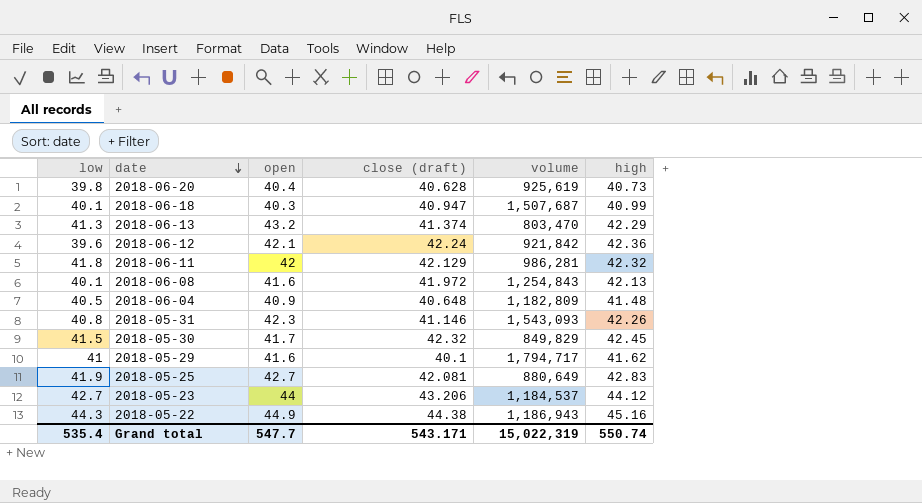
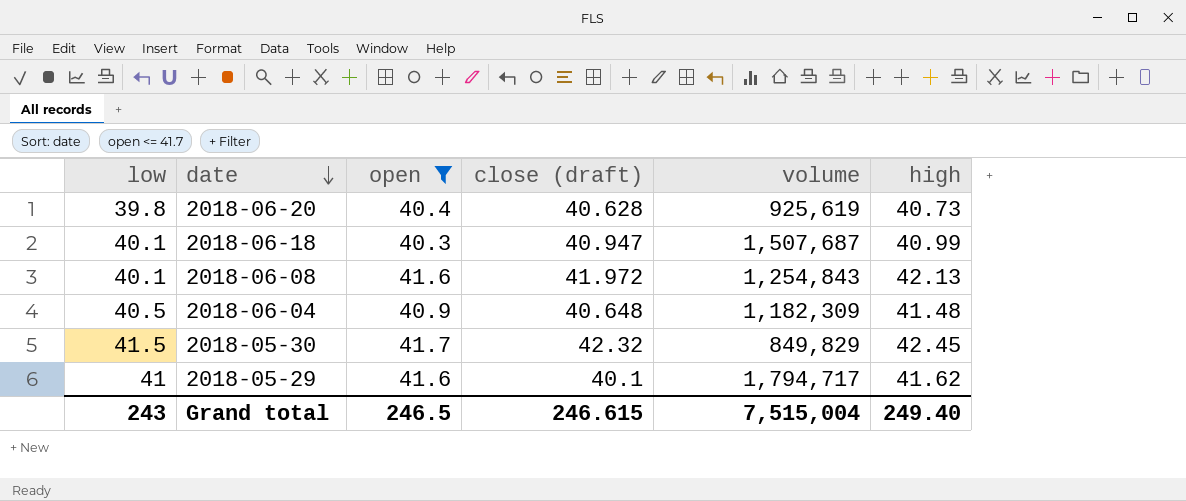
filter: none -> open <= 41.7
2018-06-04 | volume: 1,182,809 -> 1,182,309
Grand total | low: 535.4 -> 243
Grand total | open: 547.7 -> 246.5
Grand total | close (draft): 543.171 -> 246.615
Grand total | volume: 15,022,319 -> 7,515,004
Grand total | high: 550.74 -> 249.40

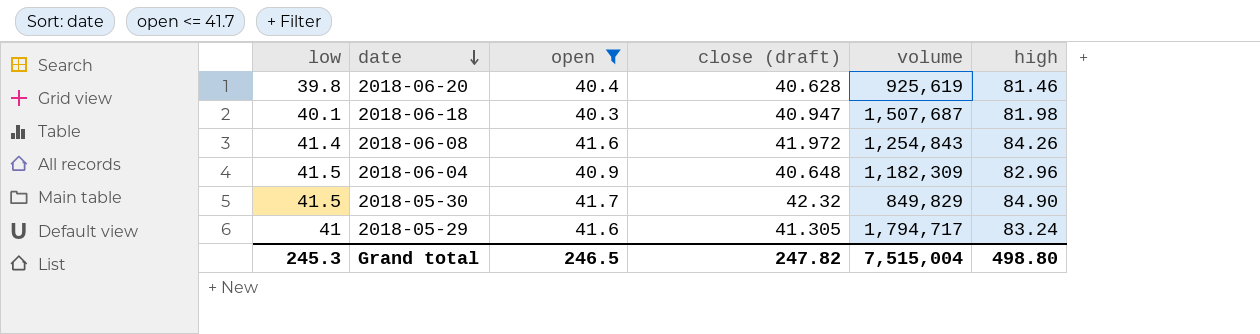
2018-06-20 | high: 40.73 -> 81.46
2018-06-18 | high: 40.99 -> 81.98
2018-06-08 | low: 40.1 -> 41.4
2018-06-08 | high: 42.13 -> 84.26
2018-06-04 | low: 40.5 -> 41.5
2018-06-04 | high: 41.48 -> 82.96
2018-05-30 | high: 42.45 -> 84.90
2018-05-29 | close (draft): 40.1 -> 41.305
2018-05-29 | high: 41.62 -> 83.24
Grand total | low: 243 -> 245.3
Grand total | close (draft): 246.615 -> 247.82
Grand total | high: 249.40 -> 498.80

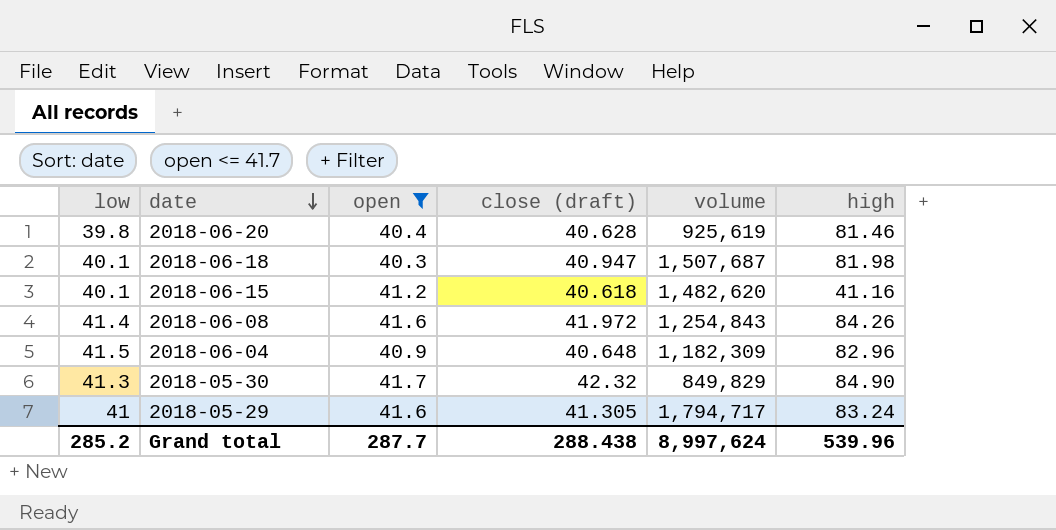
row 2018-06-15: none -> 40.1 | 41.2 | 40.618 | 1,482,620 | 41.16
2018-05-30 | low: 41.5 -> 41.3
Grand total | low: 245.3 -> 285.2
Grand total | open: 246.5 -> 287.7
Grand total | close (draft): 247.82 -> 288.438
Grand total | volume: 7,515,004 -> 8,997,624
Grand total | high: 498.80 -> 539.96

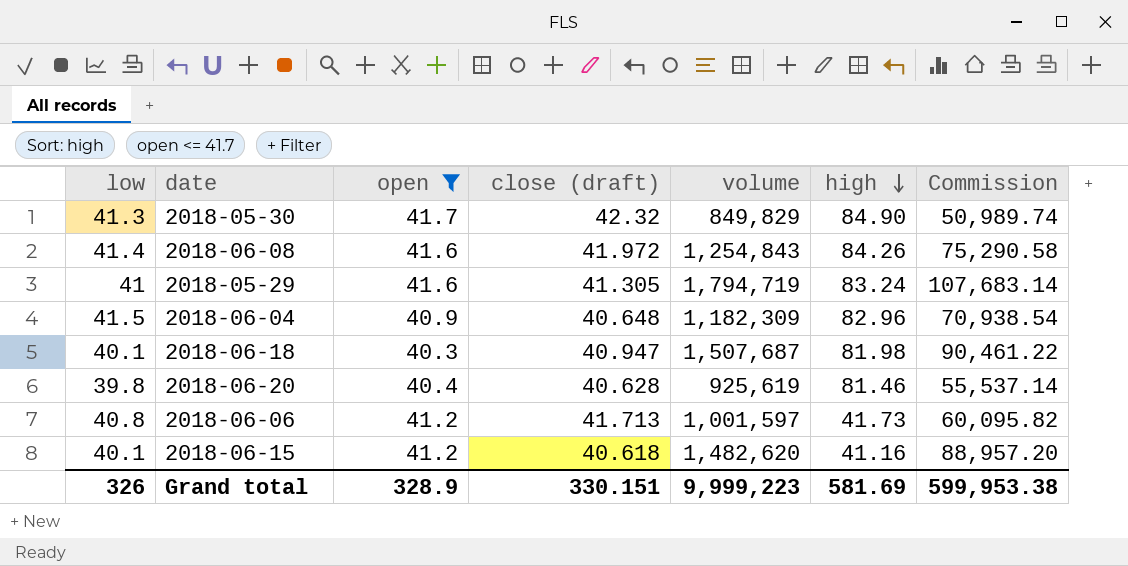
row order: date descending -> high descending
column Commission | formula: none -> [volume] * 0.06
2018-05-29 | volume: 1,794,717 -> 1,794,719
row 2018-06-06: none -> 40.8 | 41.2 | 41.713 | 1,001,597 | 41.73 | 60,095.82
Grand total | low: 285.2 -> 326
Grand total | open: 287.7 -> 328.9
Grand total | close (draft): 288.438 -> 330.151
Grand total | volume: 8,997,624 -> 9,999,223
Grand total | high: 539.96 -> 581.69

